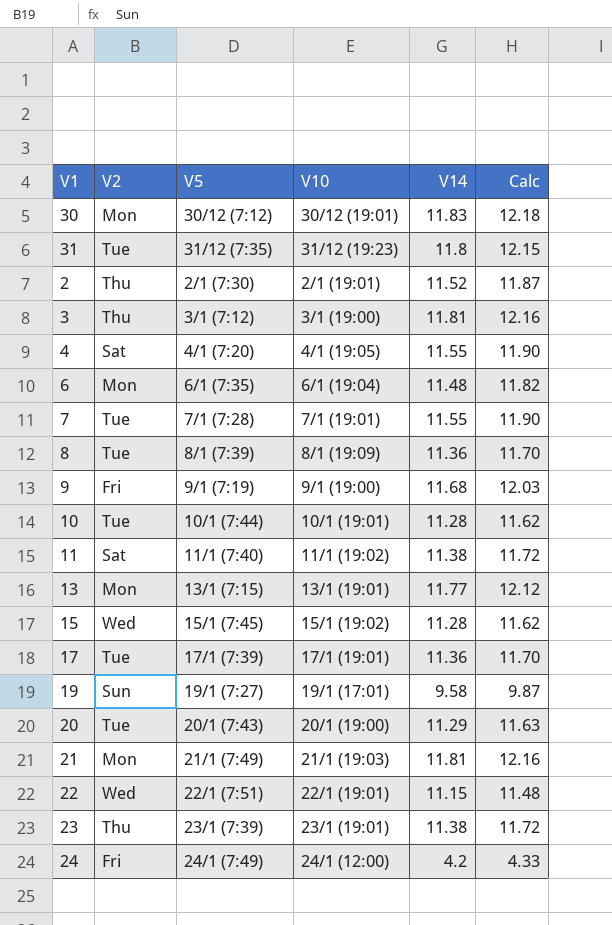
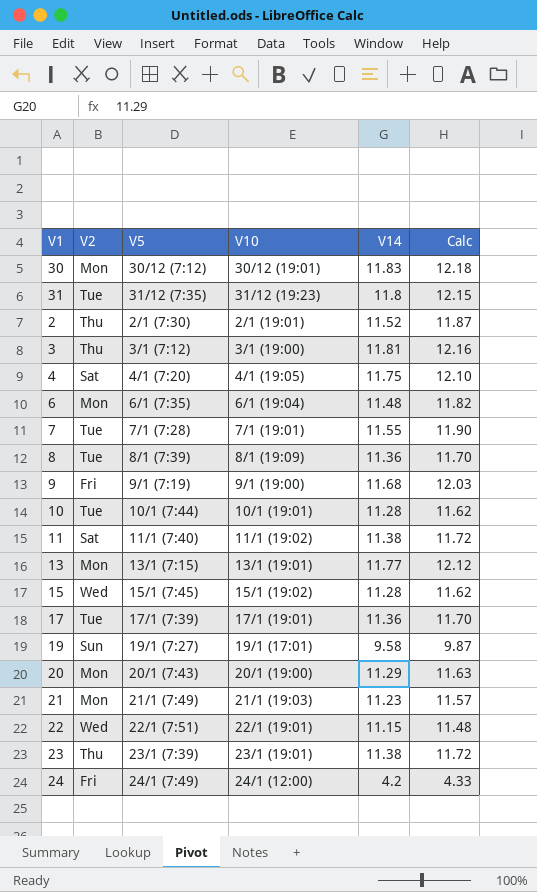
4 | V14: 11.55 -> 11.75
4 | Calc: 11.90 -> 12.10
20 | V2: Tue -> Mon
21 | V14: 11.81 -> 11.23
21 | Calc: 12.16 -> 11.57

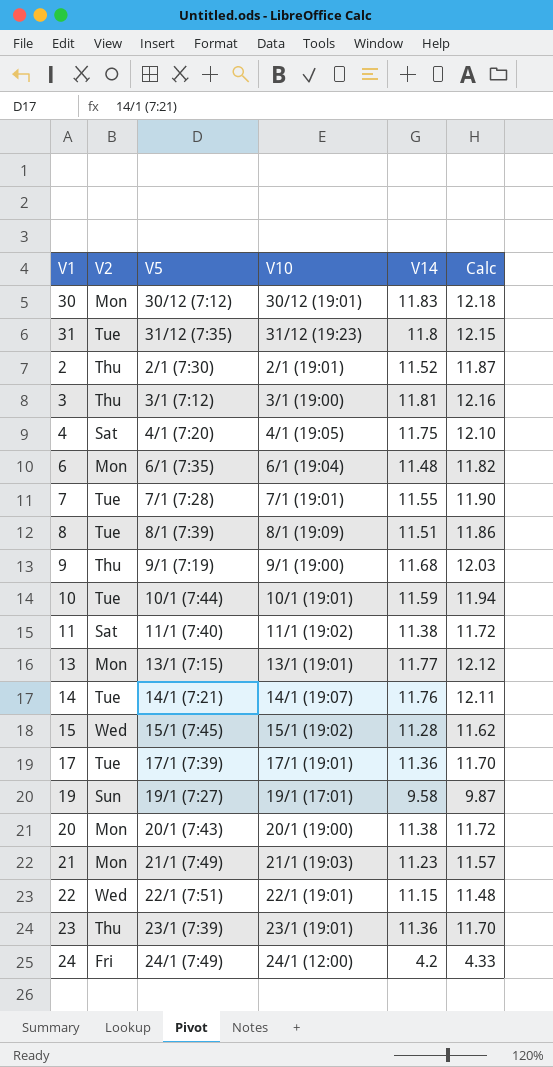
8 | V14: 11.36 -> 11.51
8 | Calc: 11.70 -> 11.86
9 | V2: Fri -> Thu
10 | V14: 11.28 -> 11.59
10 | Calc: 11.62 -> 11.94
row 14: none -> Tue | 14/1 (7:21) | 14/1 (19:07) | 11.76 | 12.11
20 | V14: 11.29 -> 11.38
20 | Calc: 11.63 -> 11.72
23 | V14: 11.38 -> 11.36
23 | Calc: 11.72 -> 11.70

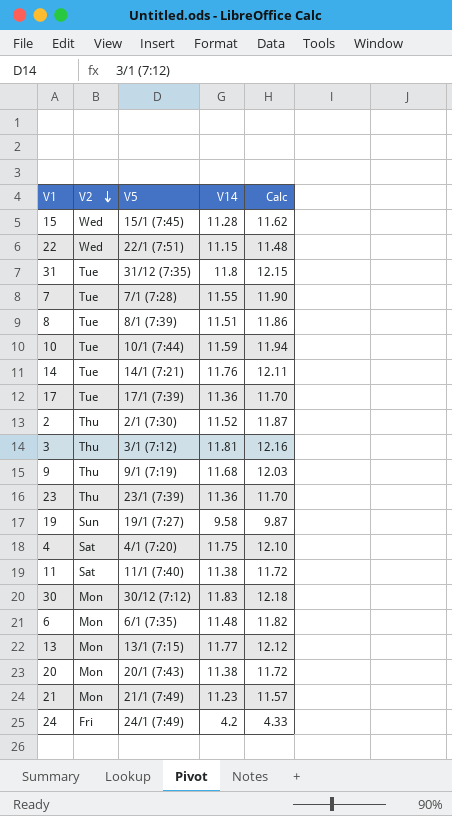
row order: none -> V2 descending
column V10 | position: 4 -> none

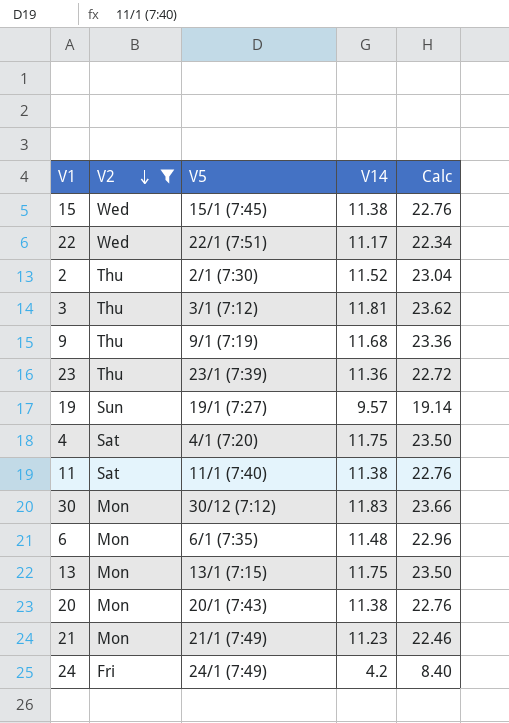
filter: none -> V2 != Tue
column Calc | formula: [V14] * 1.03 -> [V14] * 2
15 | V14: 11.28 -> 11.38
22 | V14: 11.15 -> 11.17
19 | V14: 9.58 -> 9.57
13 | V14: 11.77 -> 11.75

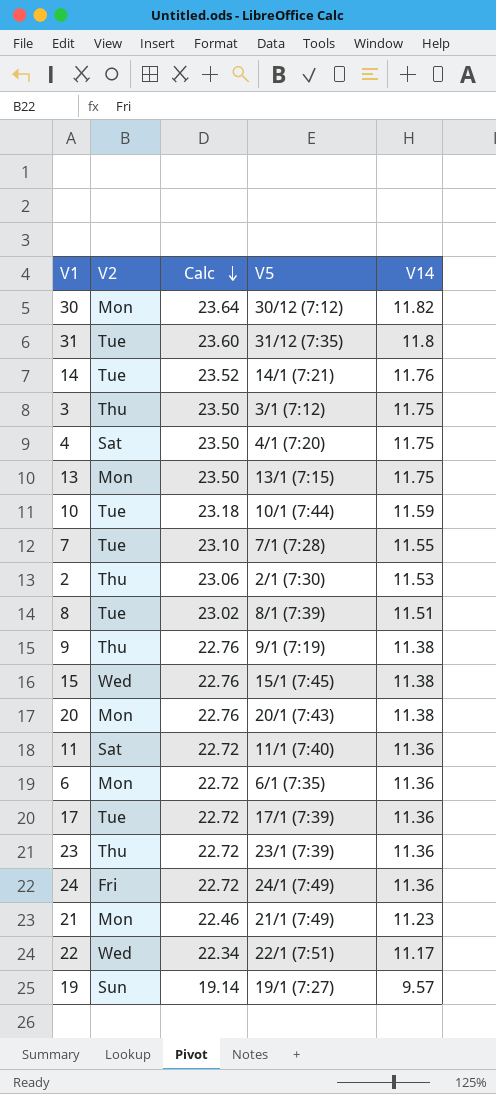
filter: V2 != Tue -> none
row order: V2 descending -> Calc descending
column Calc | position: 5 -> 3
30 | Calc: 23.66 -> 23.64
30 | V14: 11.83 -> 11.82
3 | Calc: 23.62 -> 23.50
3 | V14: 11.81 -> 11.75
2 | Calc: 23.04 -> 23.06
2 | V14: 11.52 -> 11.53
9 | Calc: 23.36 -> 22.76
9 | V14: 11.68 -> 11.38
11 | Calc: 22.76 -> 22.72
11 | V14: 11.38 -> 11.36
6 | Calc: 22.96 -> 22.72
6 | V14: 11.48 -> 11.36
24 | Calc: 8.40 -> 22.72
24 | V14: 4.2 -> 11.36

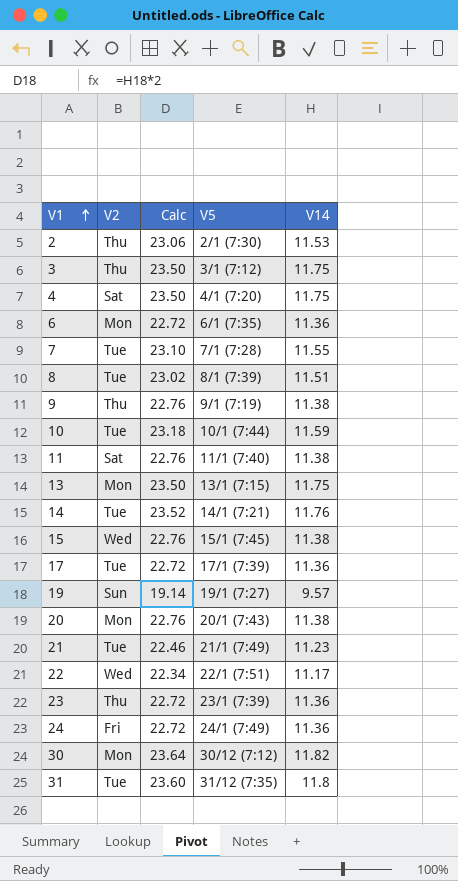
row order: Calc descending -> V1 ascending
11 | Calc: 22.72 -> 22.76
11 | V14: 11.36 -> 11.38
21 | V2: Mon -> Tue

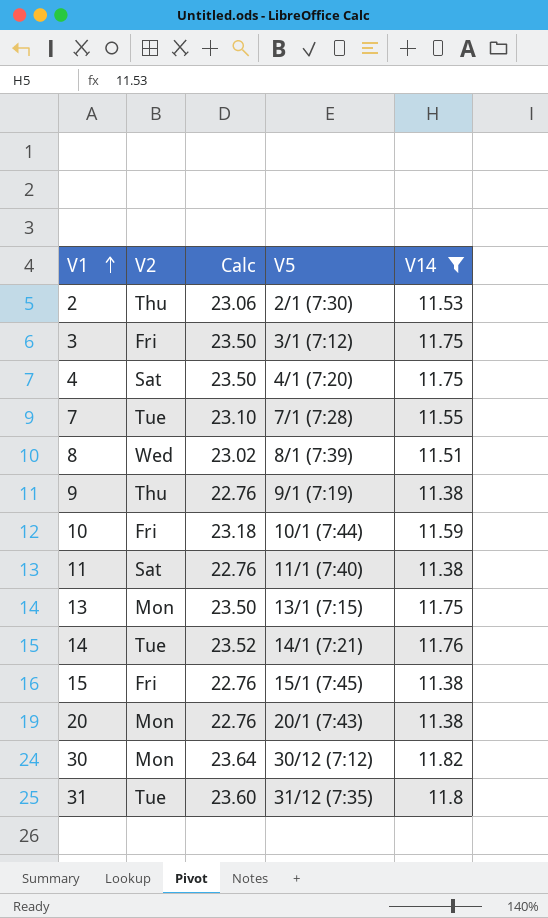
filter: none -> V14 >= 11.38
3 | V2: Thu -> Fri
8 | V2: Tue -> Wed
10 | V2: Tue -> Fri
15 | V2: Wed -> Fri

